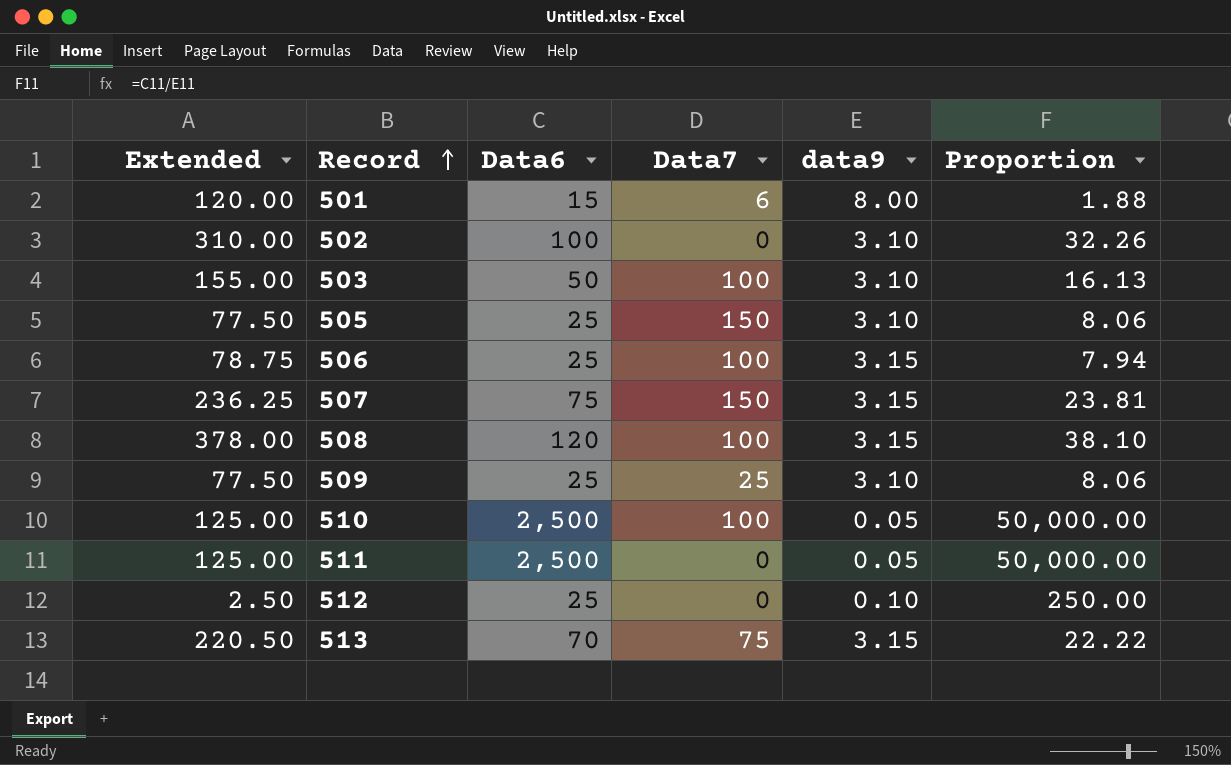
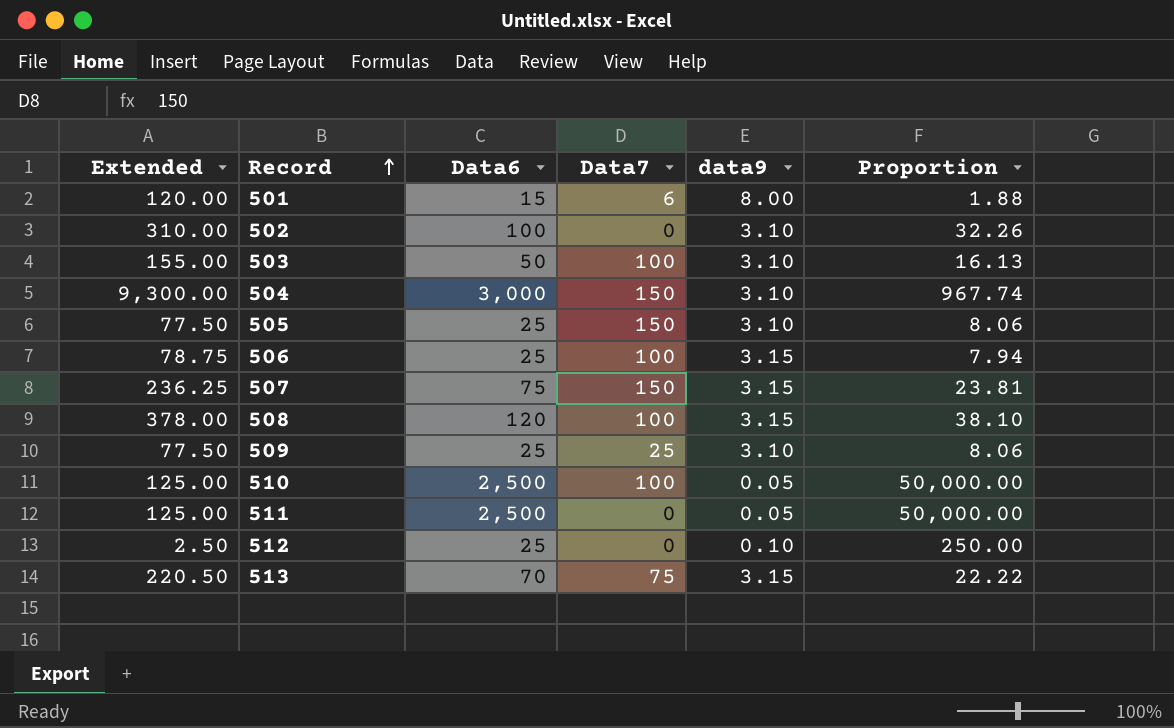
row 504: none -> 9,300.00 | 3,000 | 150 | 3.10 | 967.74

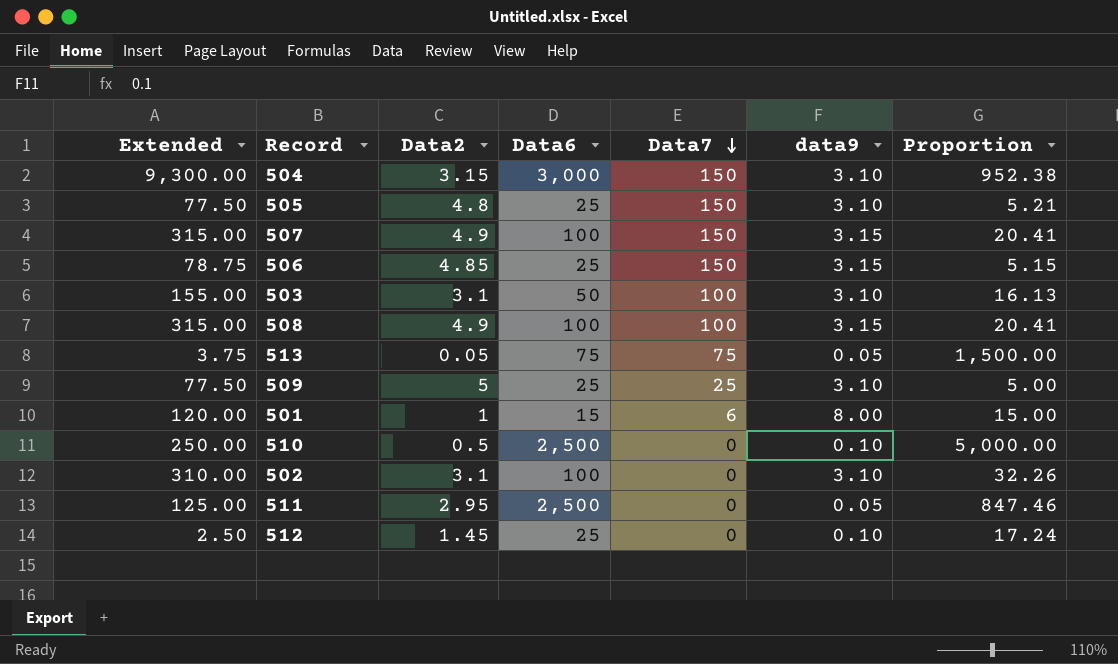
row order: Record ascending -> Data7 descending
column Data2 | position: none -> 3
column Proportion | formula: [Data6] / [data9] -> [Data6] / [Data2]
507 | Extended: 236.25 -> 315.00
507 | Data6: 75 -> 100
506 | Data7: 100 -> 150
508 | Extended: 378.00 -> 315.00
508 | Data6: 120 -> 100
513 | Extended: 220.50 -> 3.75
513 | Data6: 70 -> 75
513 | data9: 3.15 -> 0.05
510 | Extended: 125.00 -> 250.00
510 | Data7: 100 -> 0
510 | data9: 0.05 -> 0.10

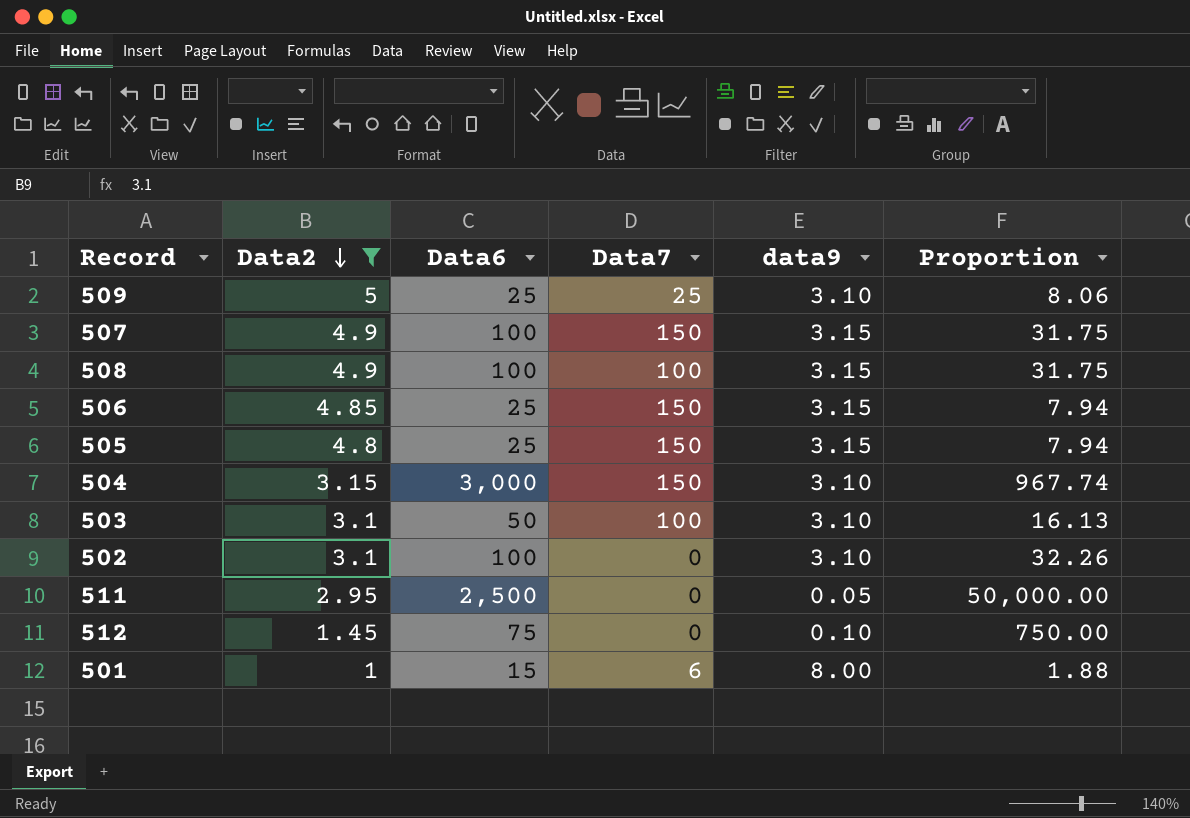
filter: none -> Data2 >= 1
row order: Data7 descending -> Data2 descending
column Extended | formula: [Data6] * [data9] -> none
column Proportion | formula: [Data6] / [Data2] -> [Data6] / [data9]
505 | data9: 3.10 -> 3.15
512 | Data6: 25 -> 75

